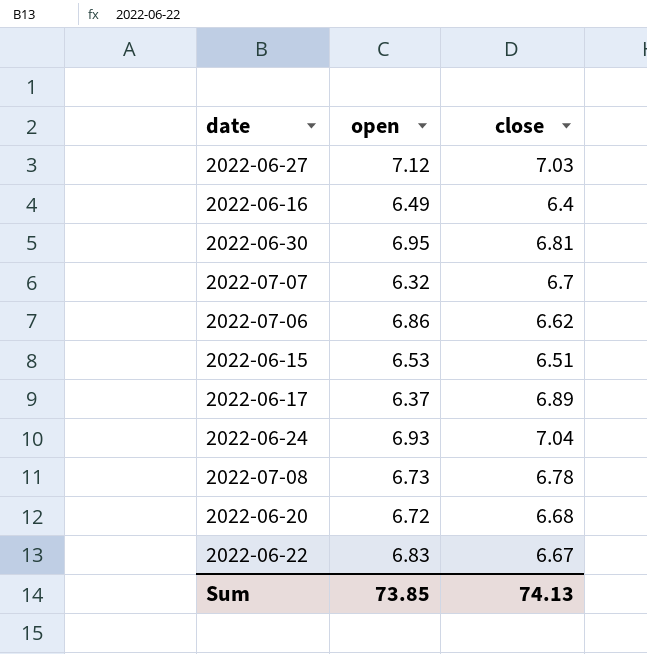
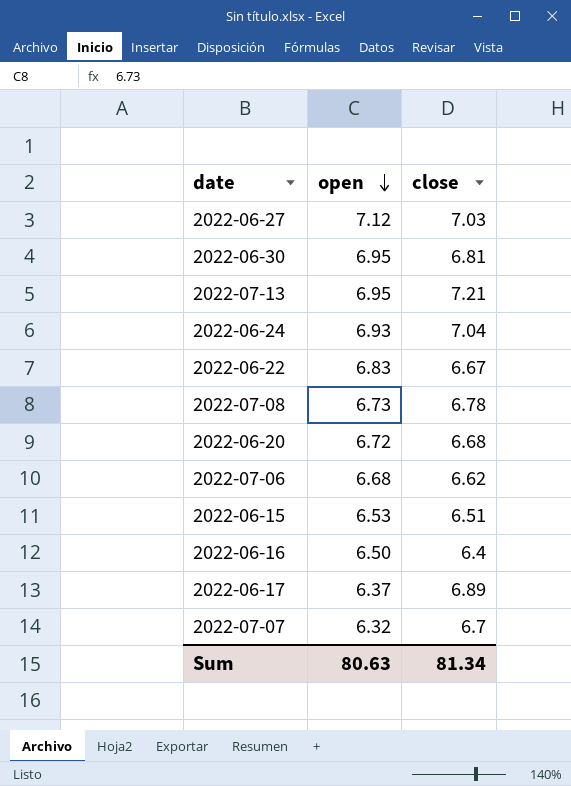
row order: none -> open descending
row 2022-07-13: none -> 6.95 | 7.21
2022-07-06 | open: 6.86 -> 6.68
2022-06-16 | open: 6.49 -> 6.50
Sum | open: 73.85 -> 80.63
Sum | close: 74.13 -> 81.34

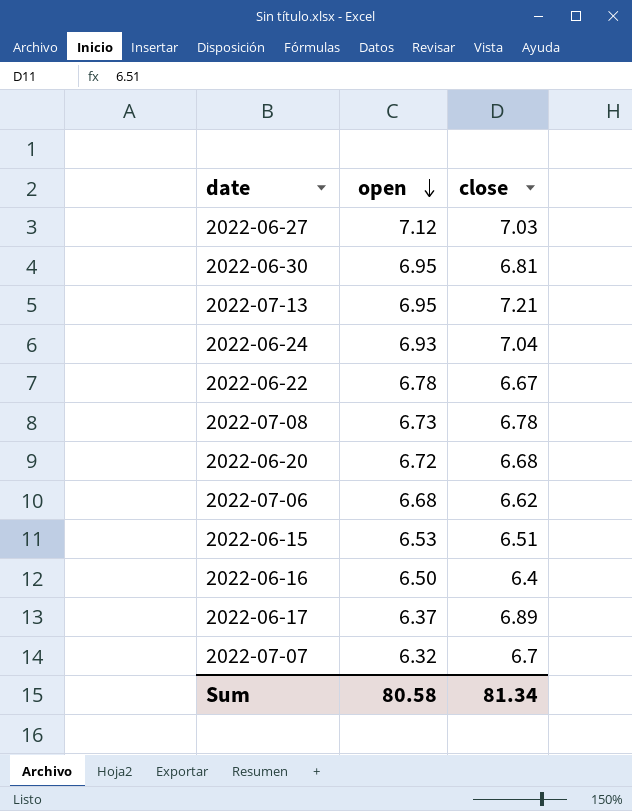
2022-06-22 | open: 6.83 -> 6.78
Sum | open: 80.63 -> 80.58

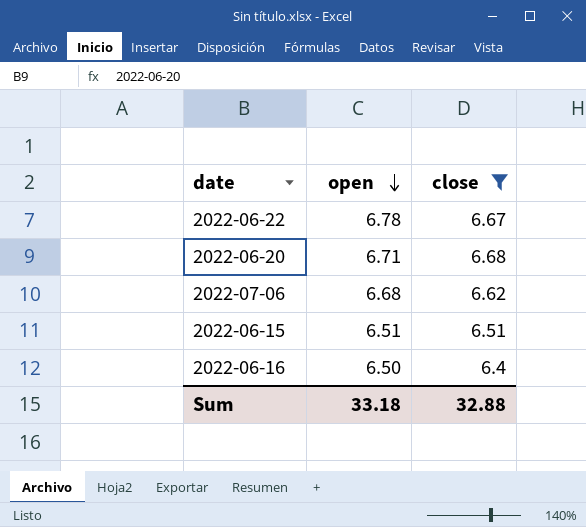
filter: none -> close <= 6.68
2022-06-20 | open: 6.72 -> 6.71
2022-06-15 | open: 6.53 -> 6.51
Sum | open: 80.58 -> 33.18
Sum | close: 81.34 -> 32.88

